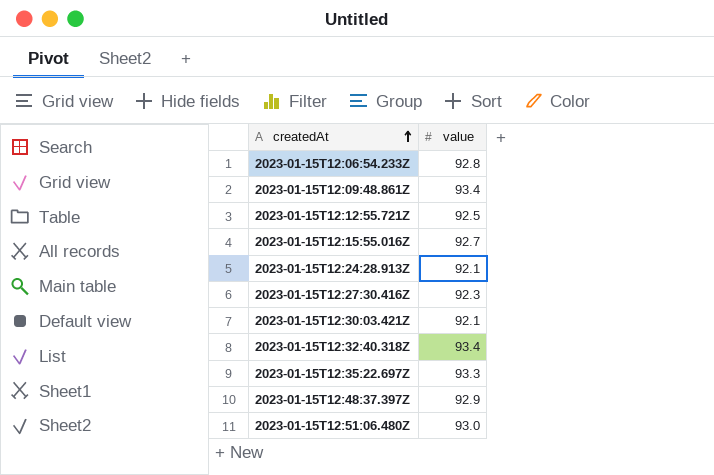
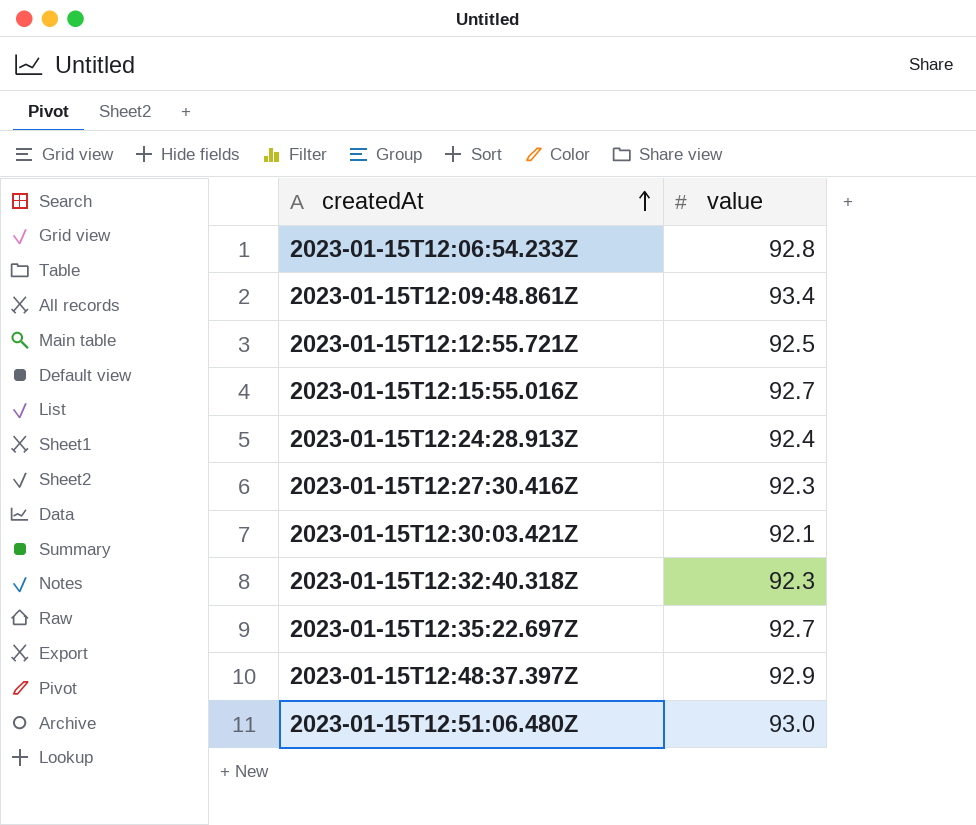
2023-01-15T12:24:28.913Z | value: 92.1 -> 92.4
2023-01-15T12:32:40.318Z | value: 93.4 -> 92.3
2023-01-15T12:35:22.697Z | value: 93.3 -> 92.7

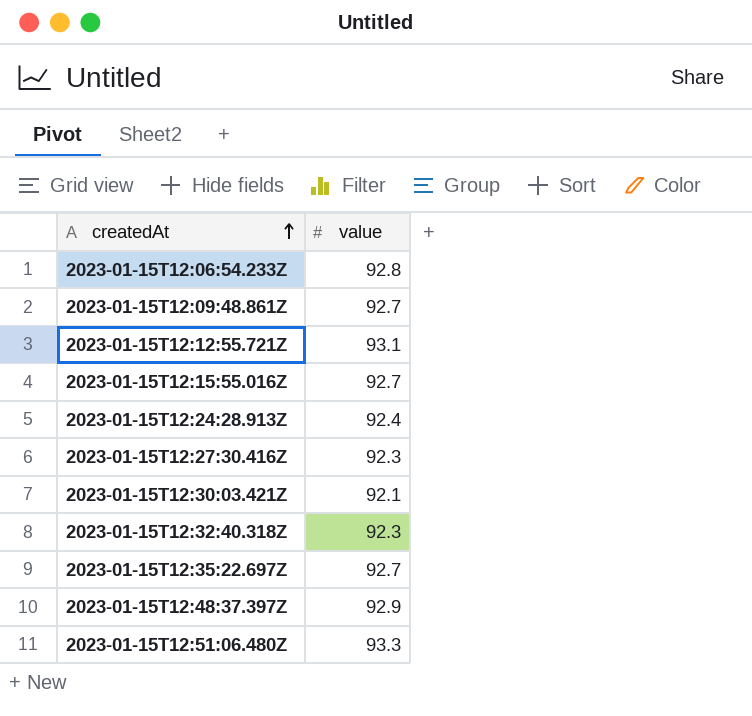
2023-01-15T12:09:48.861Z | value: 93.4 -> 92.7
2023-01-15T12:12:55.721Z | value: 92.5 -> 93.1
2023-01-15T12:51:06.480Z | value: 93.0 -> 93.3

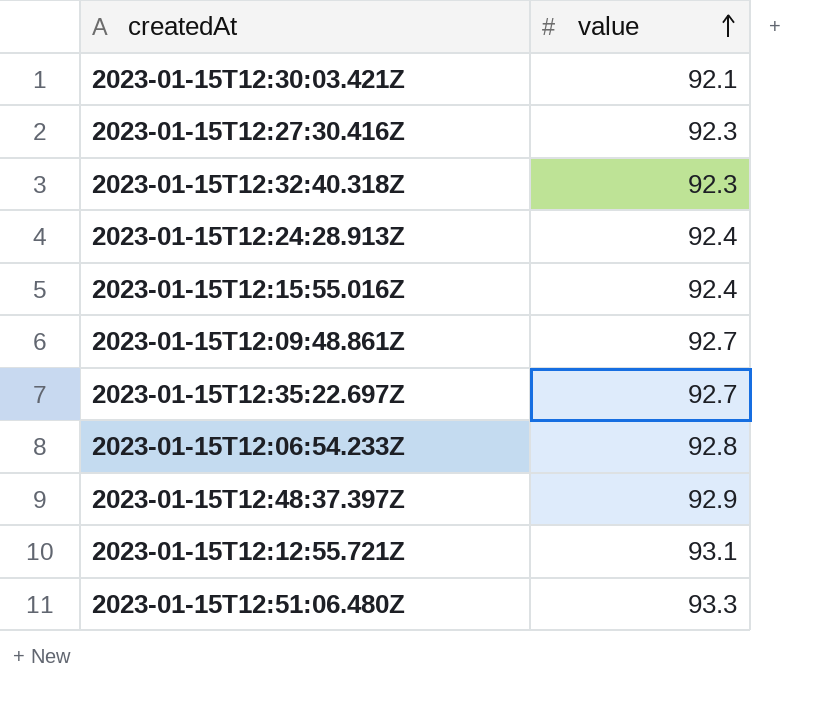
row order: createdAt ascending -> value ascending
2023-01-15T12:15:55.016Z | value: 92.7 -> 92.4

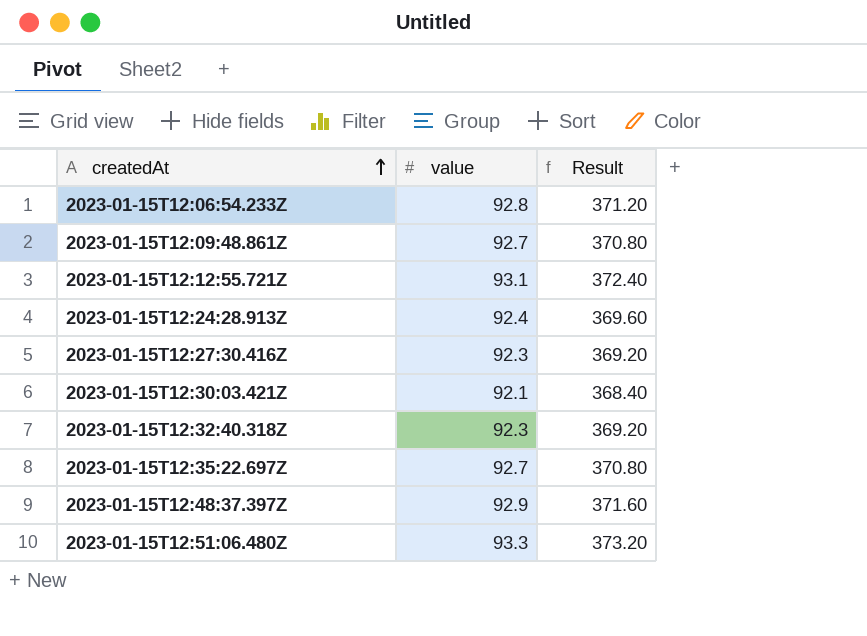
row order: value ascending -> createdAt ascending
column Result | formula: none -> [value] * 4
row 2023-01-15T12:15:55.016Z: 92.4 -> none

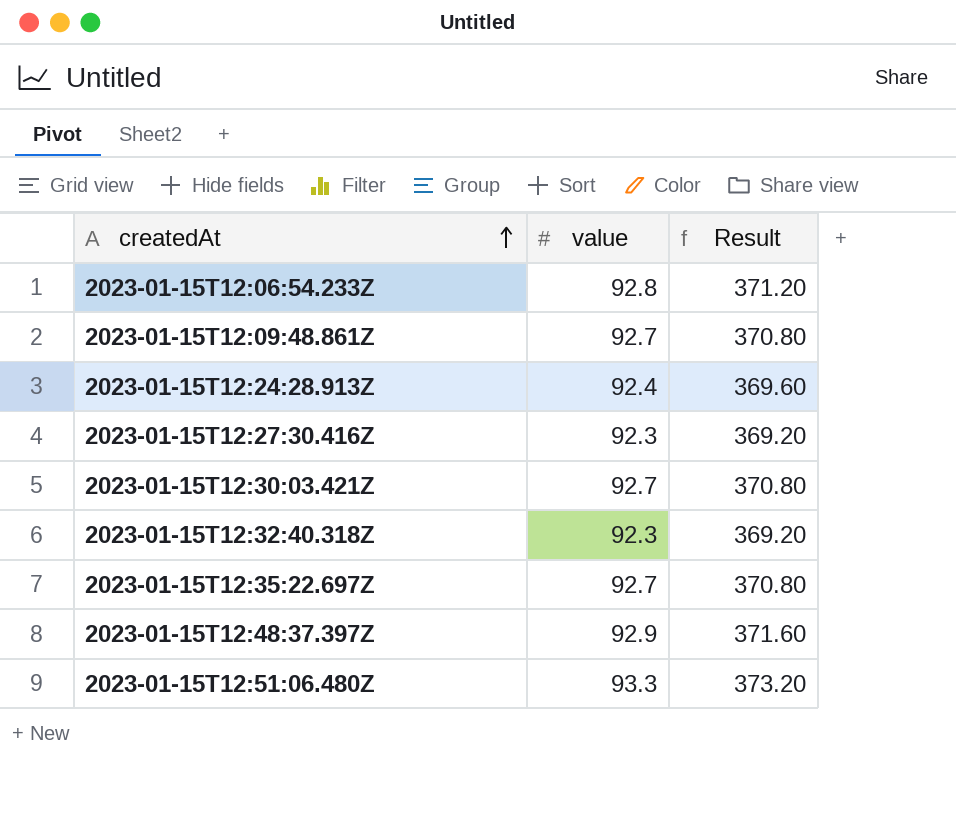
row 2023-01-15T12:12:55.721Z: 93.1 | 372.40 -> none
2023-01-15T12:30:03.421Z | value: 92.1 -> 92.7
2023-01-15T12:30:03.421Z | Result: 368.40 -> 370.80

